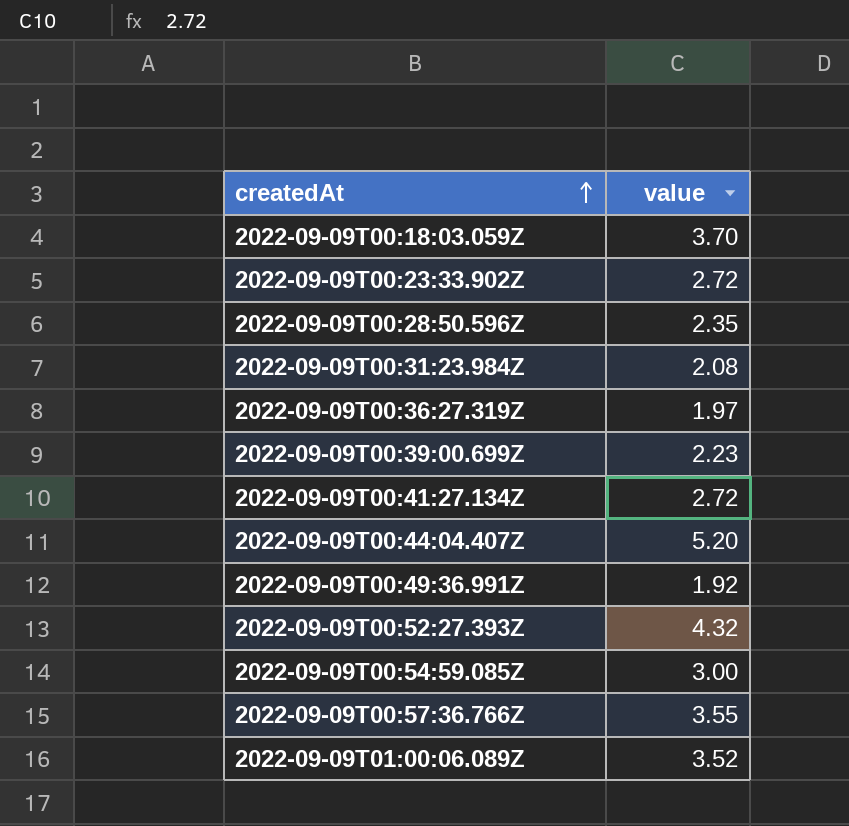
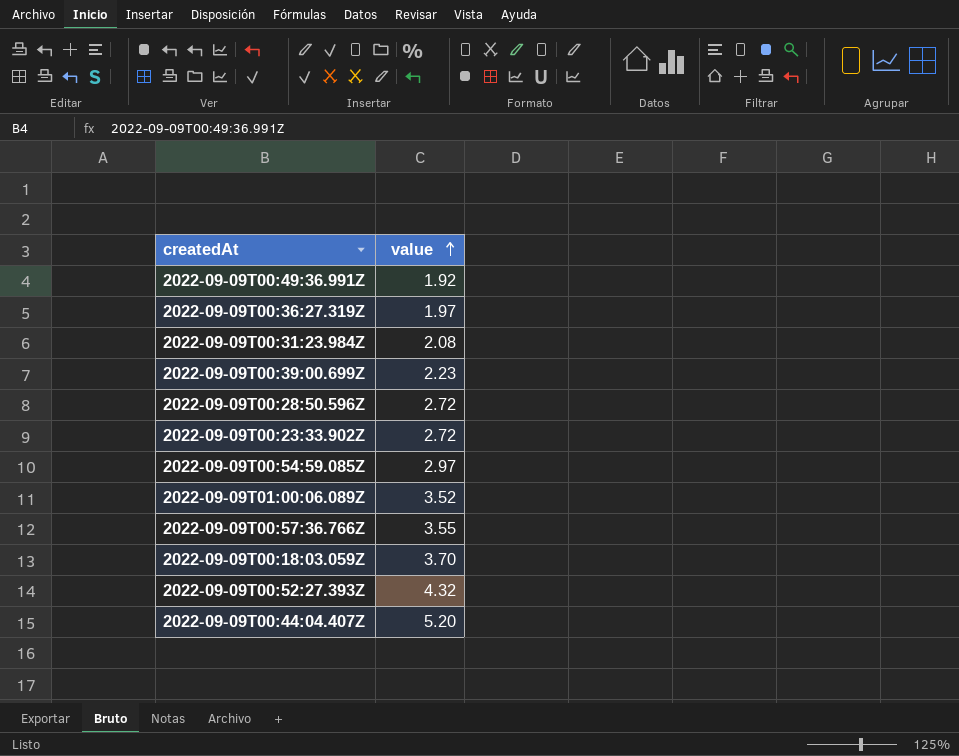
row order: createdAt ascending -> value ascending
row 2022-09-09T00:41:27.134Z: 2.72 -> none
2022-09-09T00:28:50.596Z | value: 2.35 -> 2.72
2022-09-09T00:54:59.085Z | value: 3.00 -> 2.97

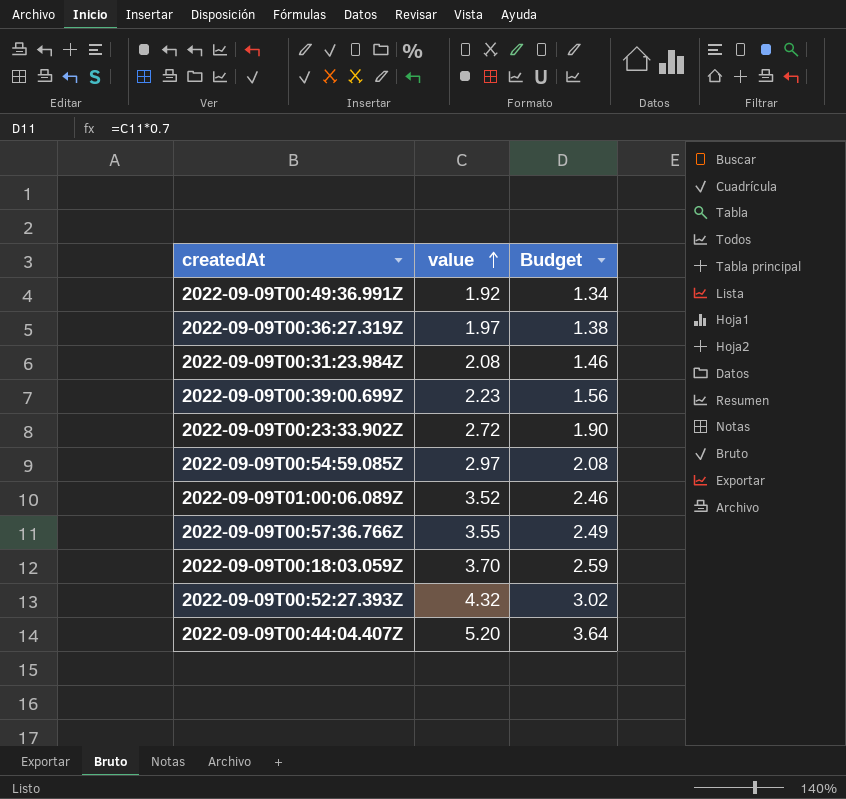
column Budget | formula: none -> [value] * 0.7
row 2022-09-09T00:28:50.596Z: 2.72 -> none

